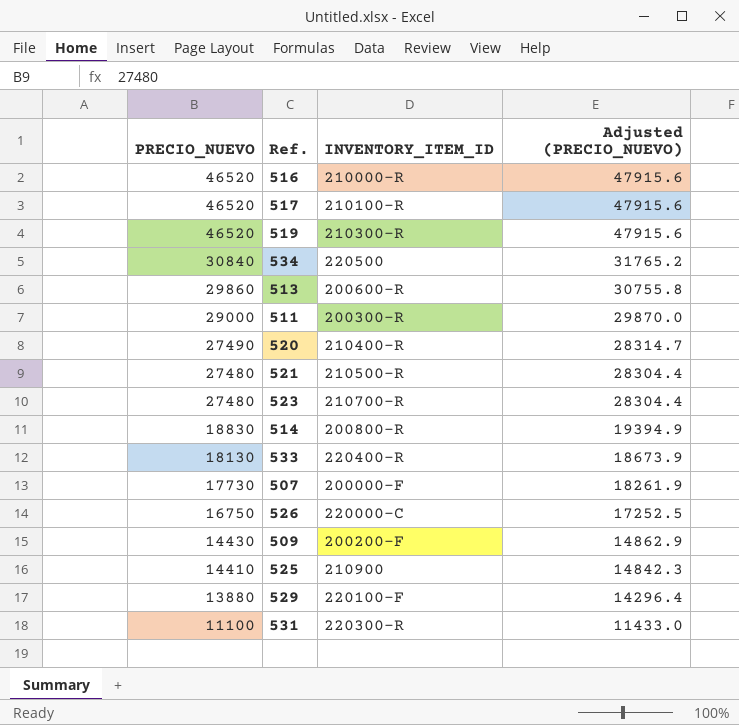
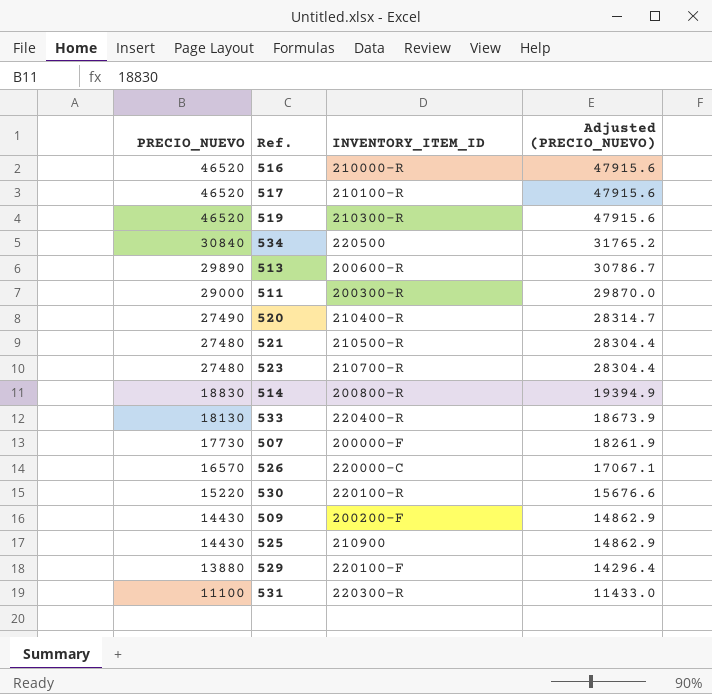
513 | PRECIO_NUEVO: 29860 -> 29890
513 | Adjusted (PRECIO_NUEVO): 30755.8 -> 30786.7
526 | PRECIO_NUEVO: 16750 -> 16570
526 | Adjusted (PRECIO_NUEVO): 17252.5 -> 17067.1
row 530: none -> 15220 | 220100-R | 15676.6
525 | PRECIO_NUEVO: 14410 -> 14430
525 | Adjusted (PRECIO_NUEVO): 14842.3 -> 14862.9

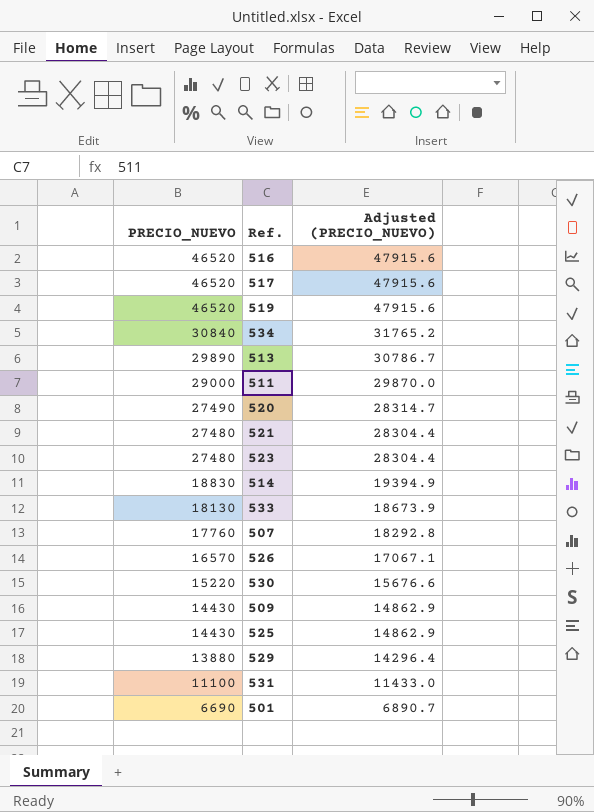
column INVENTORY_ITEM_ID | position: 3 -> none
507 | PRECIO_NUEVO: 17730 -> 17760
507 | Adjusted (PRECIO_NUEVO): 18261.9 -> 18292.8
row 501: none -> 6690 | 6890.7

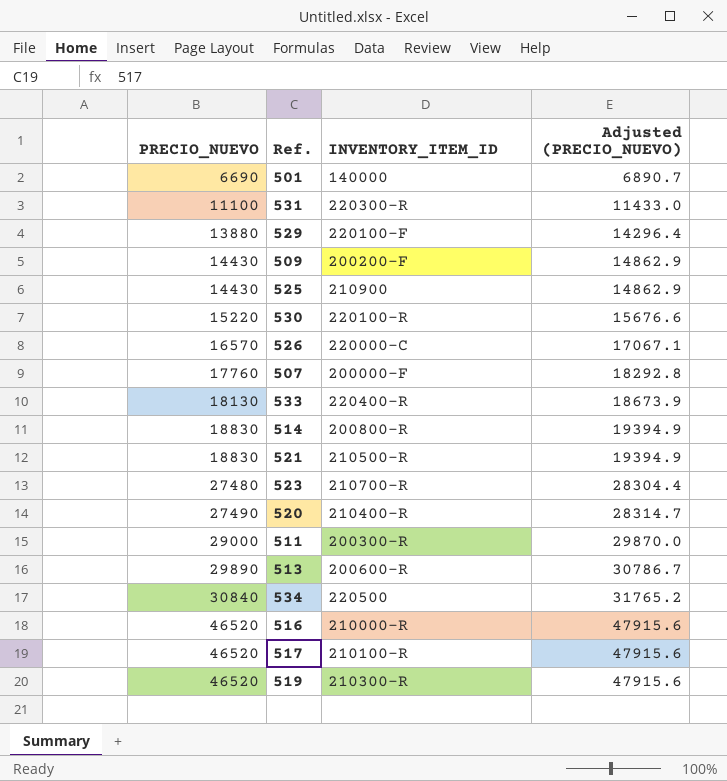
row order: PRECIO_NUEVO descending -> PRECIO_NUEVO ascending
column INVENTORY_ITEM_ID | position: none -> 3
521 | PRECIO_NUEVO: 27480 -> 18830
521 | Adjusted (PRECIO_NUEVO): 28304.4 -> 19394.9

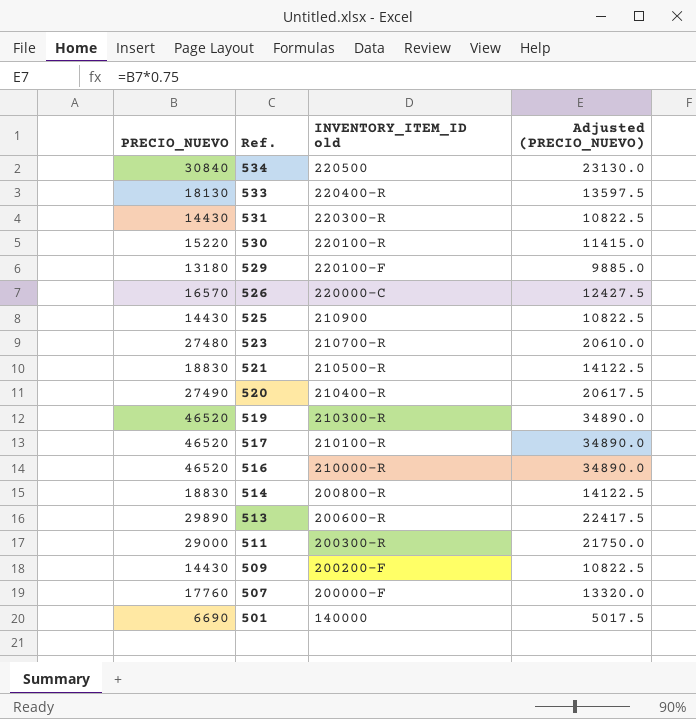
row order: PRECIO_NUEVO ascending -> Ref. descending
column name: INVENTORY_ITEM_ID -> INVENTORY_ITEM_ID old
column Adjusted (PRECIO_NUEVO) | formula: [PRECIO_NUEVO] * 1.03 -> [PRECIO_NUEVO] * 0.75
531 | PRECIO_NUEVO: 11100 -> 14430
529 | PRECIO_NUEVO: 13880 -> 13180

